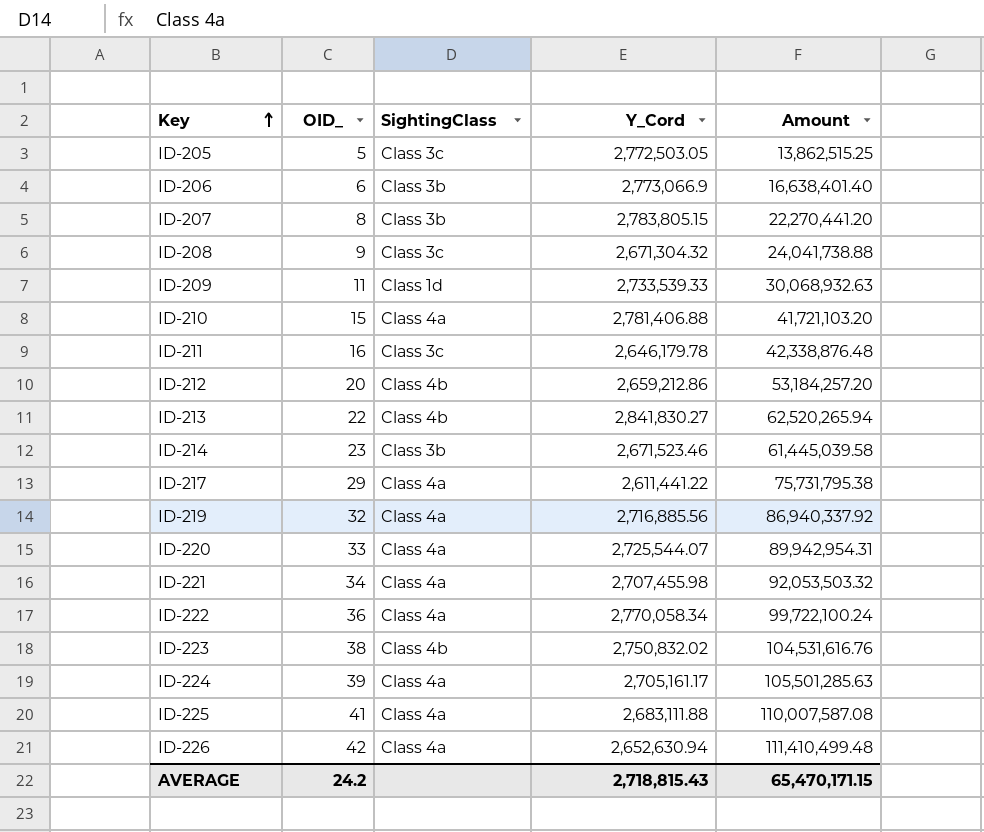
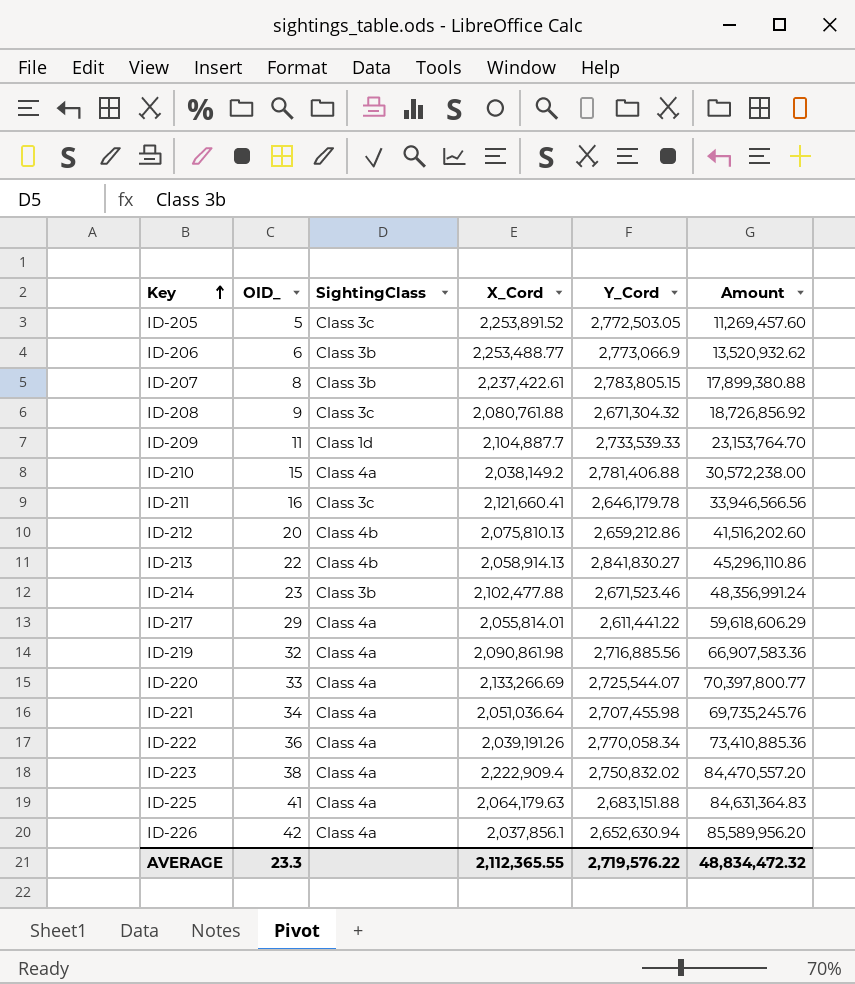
column X_Cord | position: none -> 4
column Amount | formula: [OID_] * [Y_Cord] -> [OID_] * [X_Cord]
row ID-224: 39 | Class 4a | 2,705,161.17 | 105,501,285.63 -> none
ID-223 | SightingClass: Class 4b -> Class 4a
ID-225 | Y_Cord: 2,683,111.88 -> 2,683,151.88
AVERAGE | OID_: 24.2 -> 23.3
AVERAGE | Y_Cord: 2,718,815.43 -> 2,719,576.22
AVERAGE | Amount: 65,470,171.15 -> 48,834,472.32

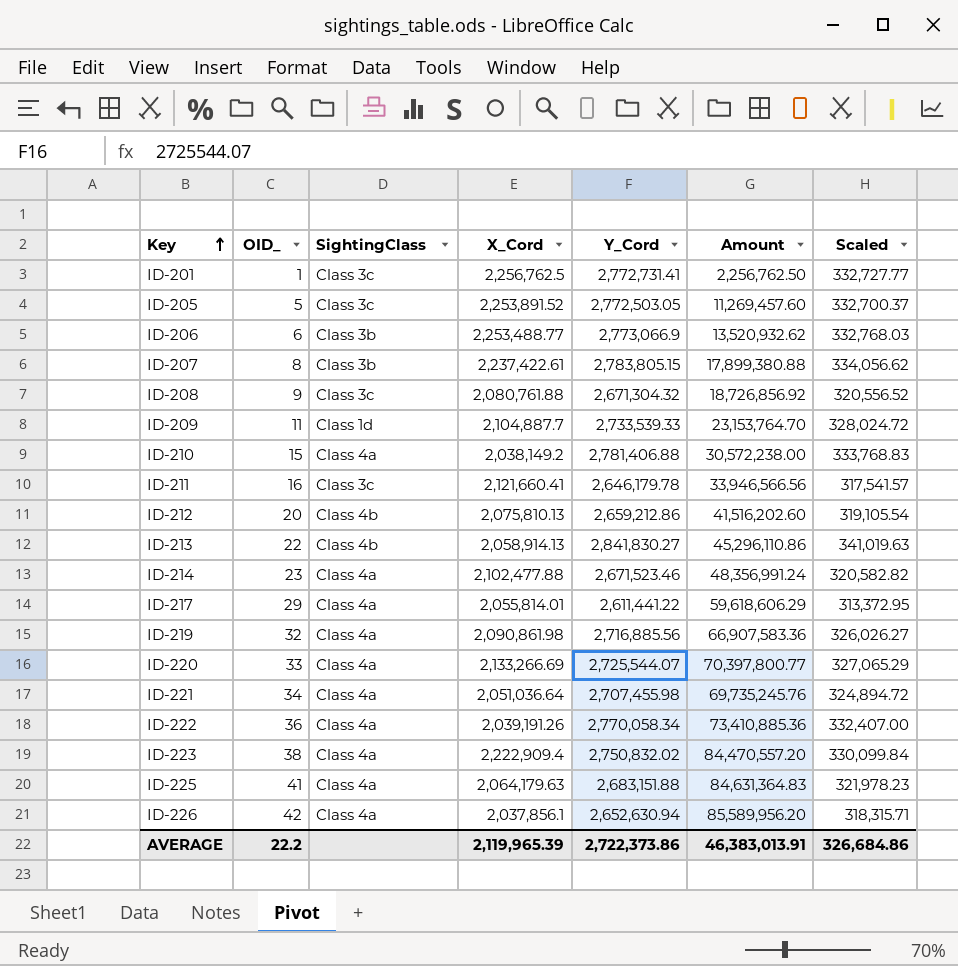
column Scaled | formula: none -> [Y_Cord] * 0.12
row ID-201: none -> 1 | Class 3c | 2,256,762.5 | 2,772,731.41 | 2,256,762.50 | 332,727.77
ID-214 | SightingClass: Class 3b -> Class 4a
AVERAGE | OID_: 23.3 -> 22.2
AVERAGE | X_Cord: 2,112,365.55 -> 2,119,965.39
AVERAGE | Y_Cord: 2,719,576.22 -> 2,722,373.86
AVERAGE | Amount: 48,834,472.32 -> 46,383,013.91

